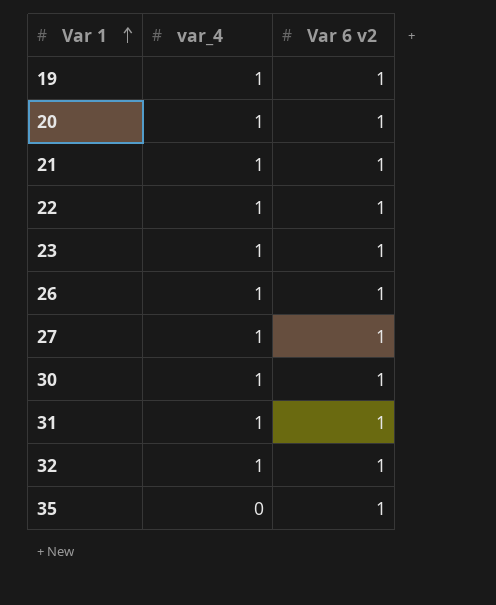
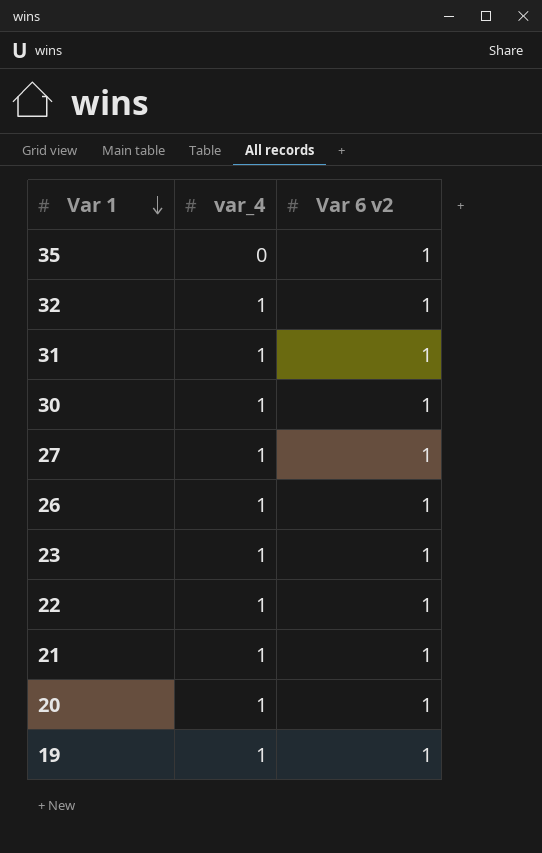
row order: Var 1 ascending -> Var 1 descending

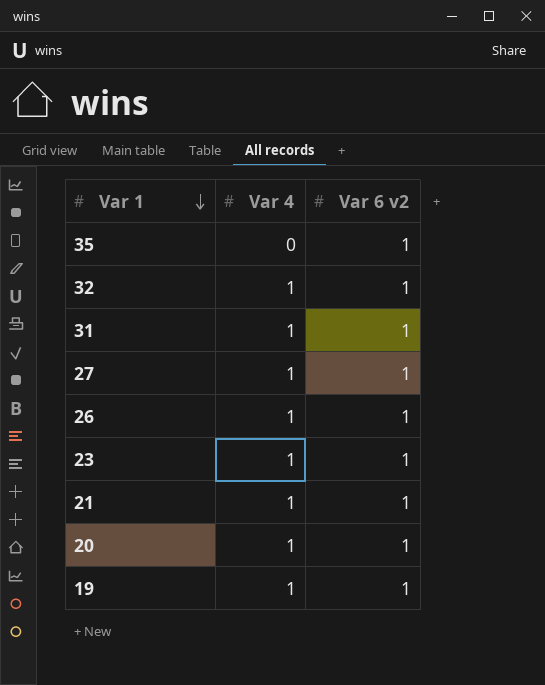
column name: var_4 -> Var 4
row 30: 1 | 1 -> none
row 22: 1 | 1 -> none

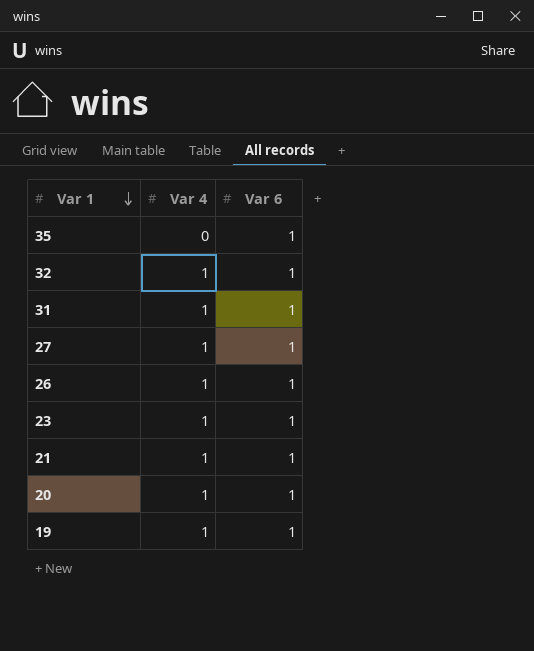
column name: Var 6 v2 -> Var 6

